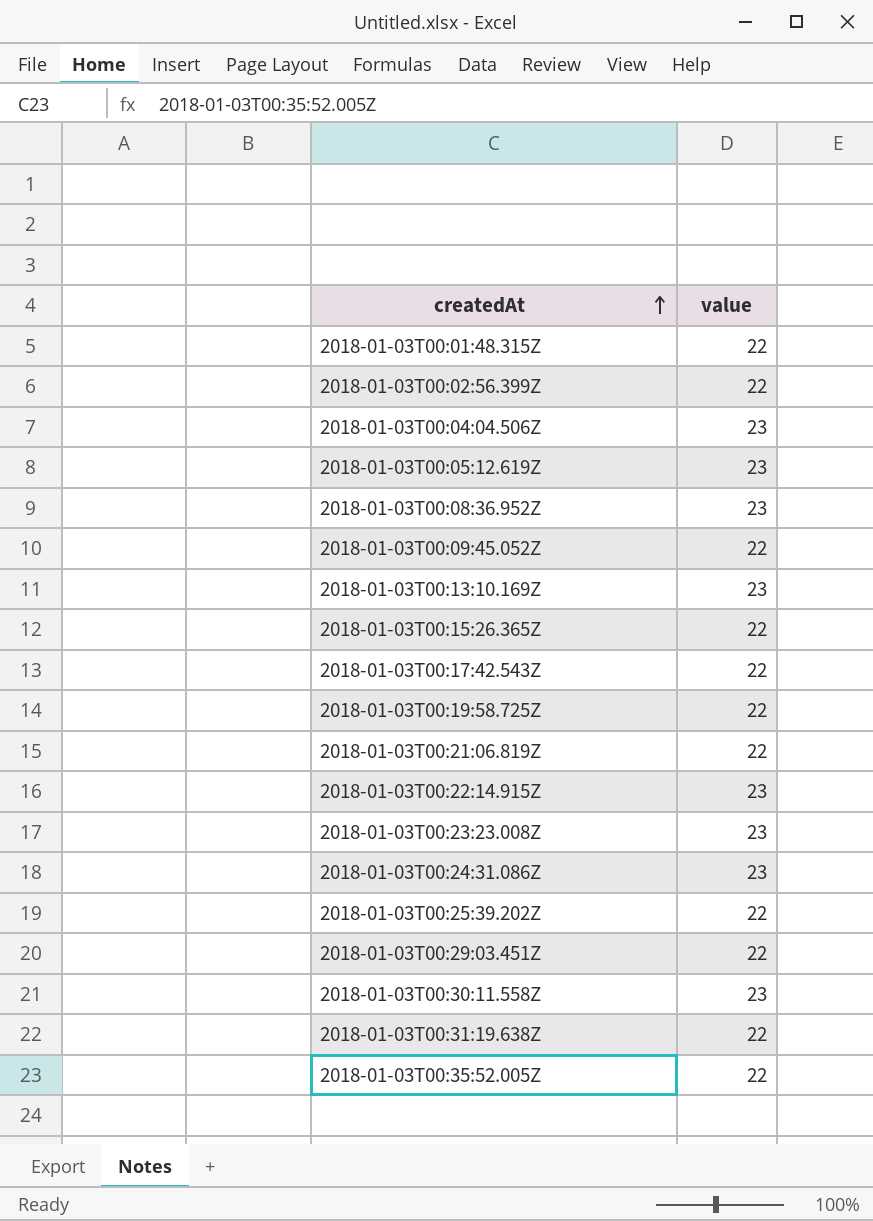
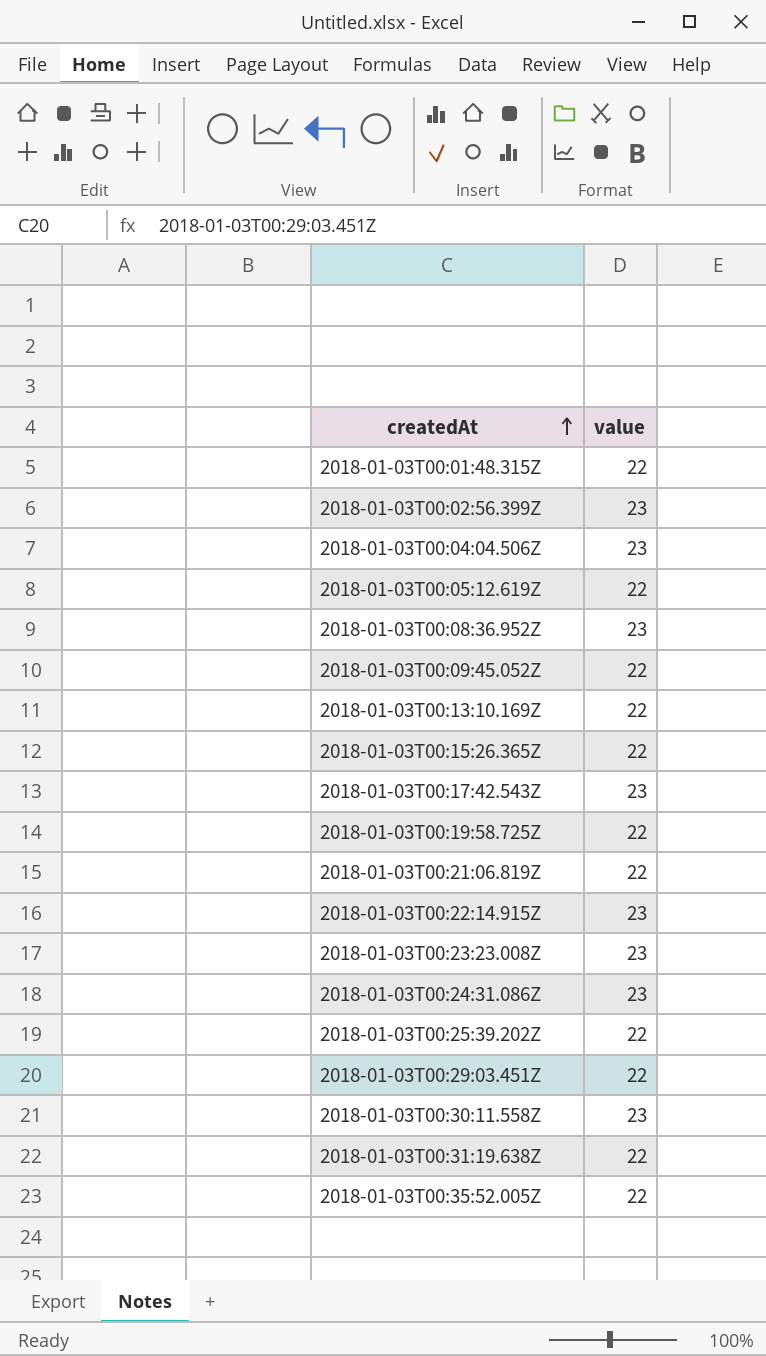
2018-01-03T00:02:56.399Z | value: 22 -> 23
2018-01-03T00:05:12.619Z | value: 23 -> 22
2018-01-03T00:13:10.169Z | value: 23 -> 22
2018-01-03T00:17:42.543Z | value: 22 -> 23

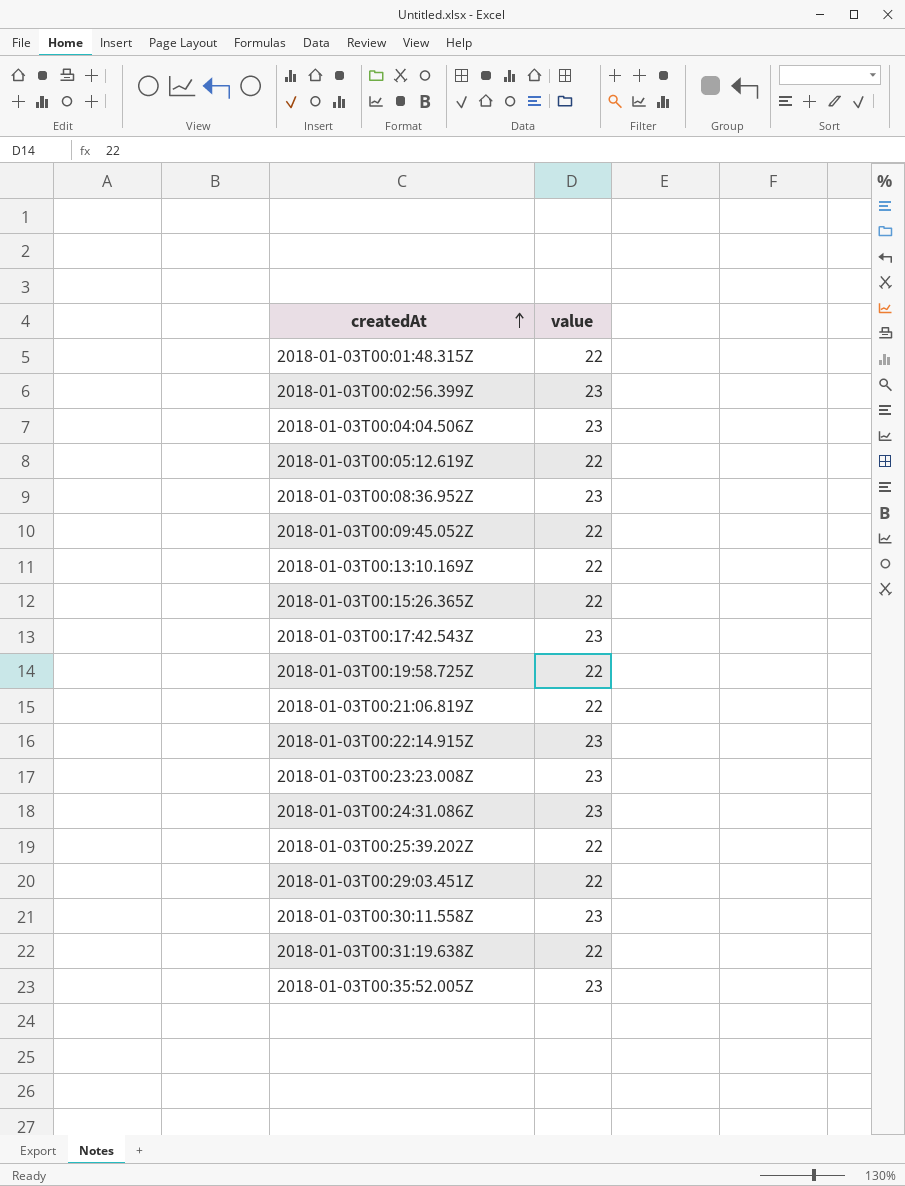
2018-01-03T00:35:52.005Z | value: 22 -> 23

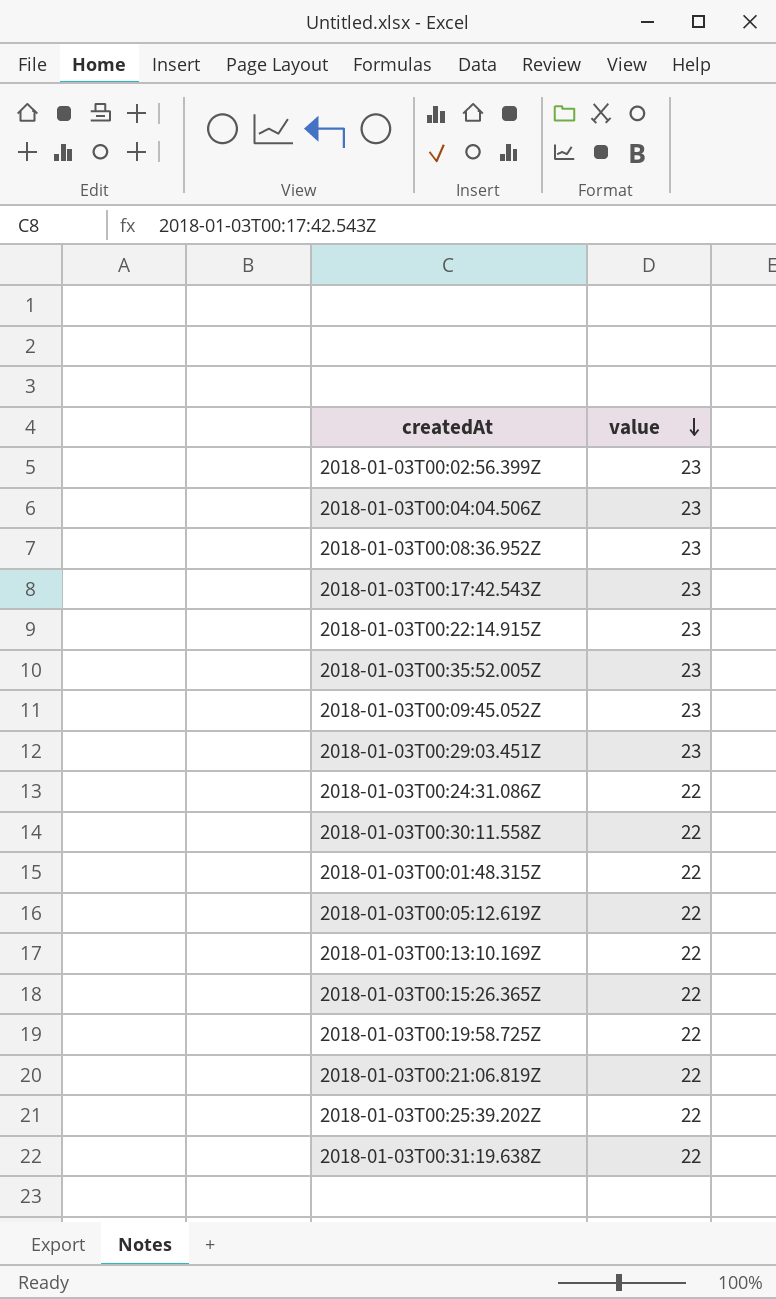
row order: createdAt ascending -> value descending
row 2018-01-03T00:23:23.008Z: 23 -> none
2018-01-03T00:09:45.052Z | value: 22 -> 23
2018-01-03T00:29:03.451Z | value: 22 -> 23
2018-01-03T00:24:31.086Z | value: 23 -> 22
2018-01-03T00:30:11.558Z | value: 23 -> 22

